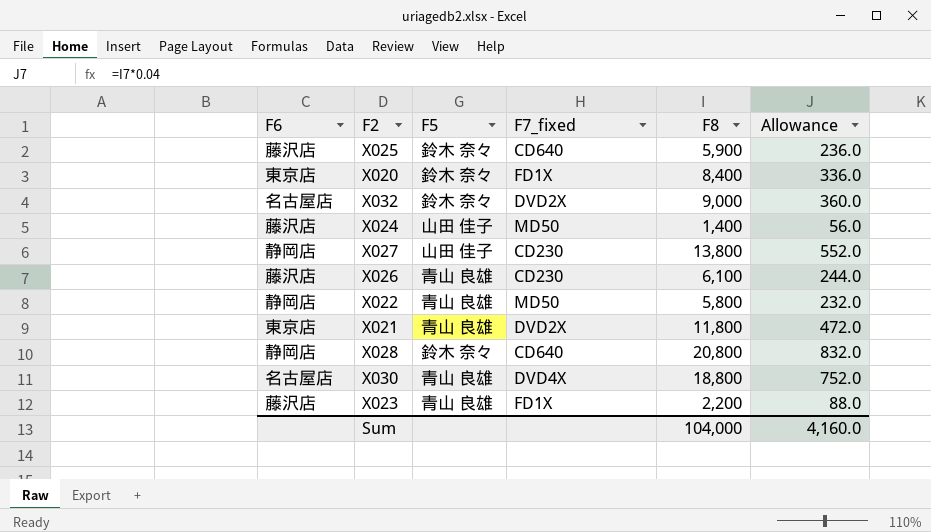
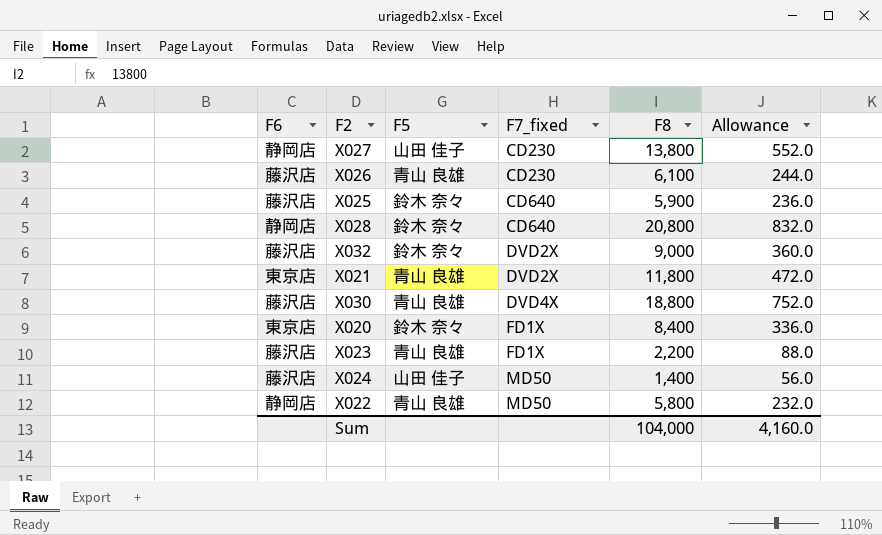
row order: none -> F7_fixed ascending
X032 | F6: 名古屋店 -> 藤沢店
X030 | F6: 名古屋店 -> 藤沢店

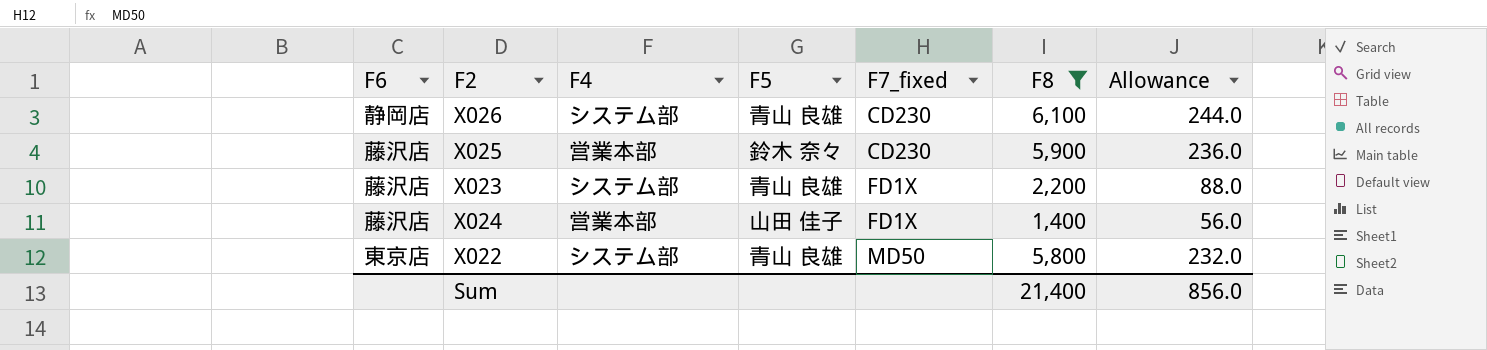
filter: none -> F8 <= 6,100
column F4 | position: none -> 3
X026 | F6: 藤沢店 -> 静岡店
X025 | F7_fixed: CD640 -> CD230
X024 | F7_fixed: MD50 -> FD1X
X022 | F6: 静岡店 -> 東京店
Sum | F8: 104,000 -> 21,400
Sum | Allowance: 4,160.0 -> 856.0

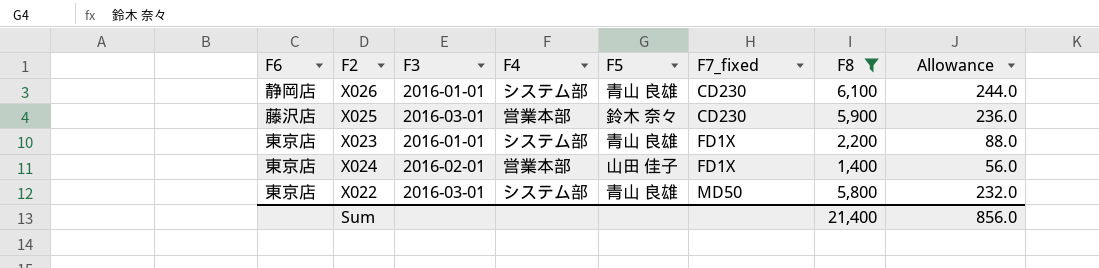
column F3 | position: none -> 3
X023 | F6: 藤沢店 -> 東京店
X024 | F6: 藤沢店 -> 東京店

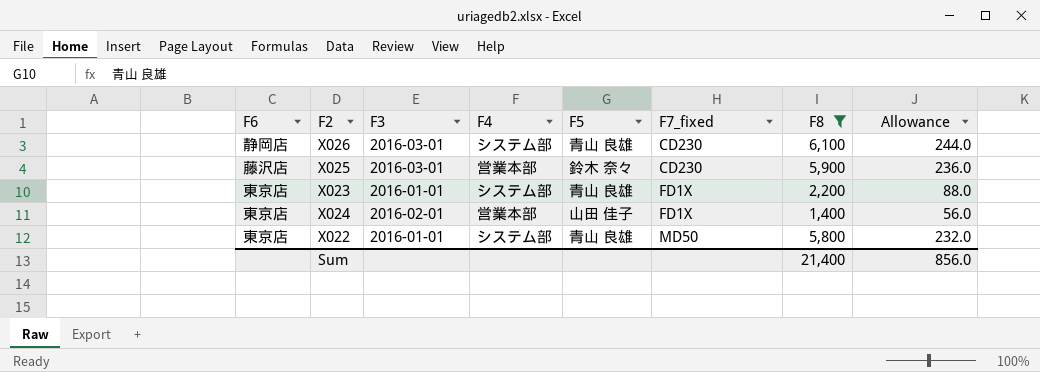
X026 | F3: 2016-01-01 -> 2016-03-01
X022 | F3: 2016-03-01 -> 2016-01-01

